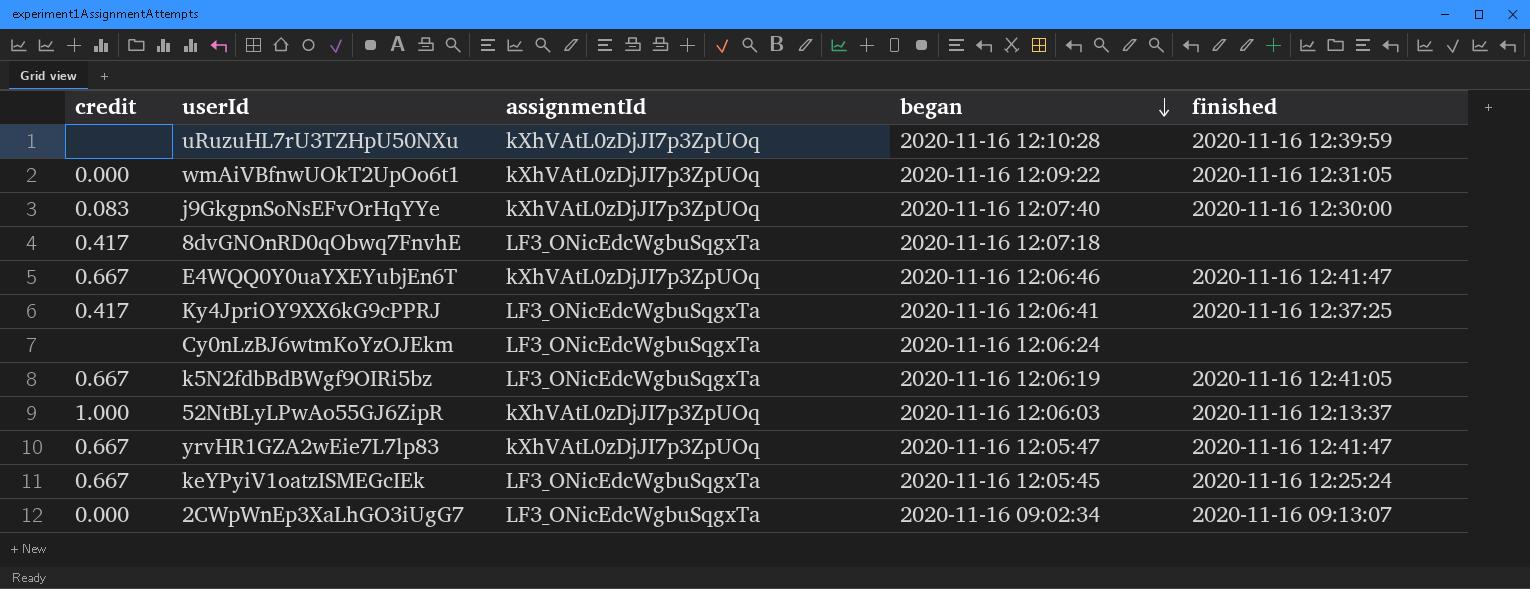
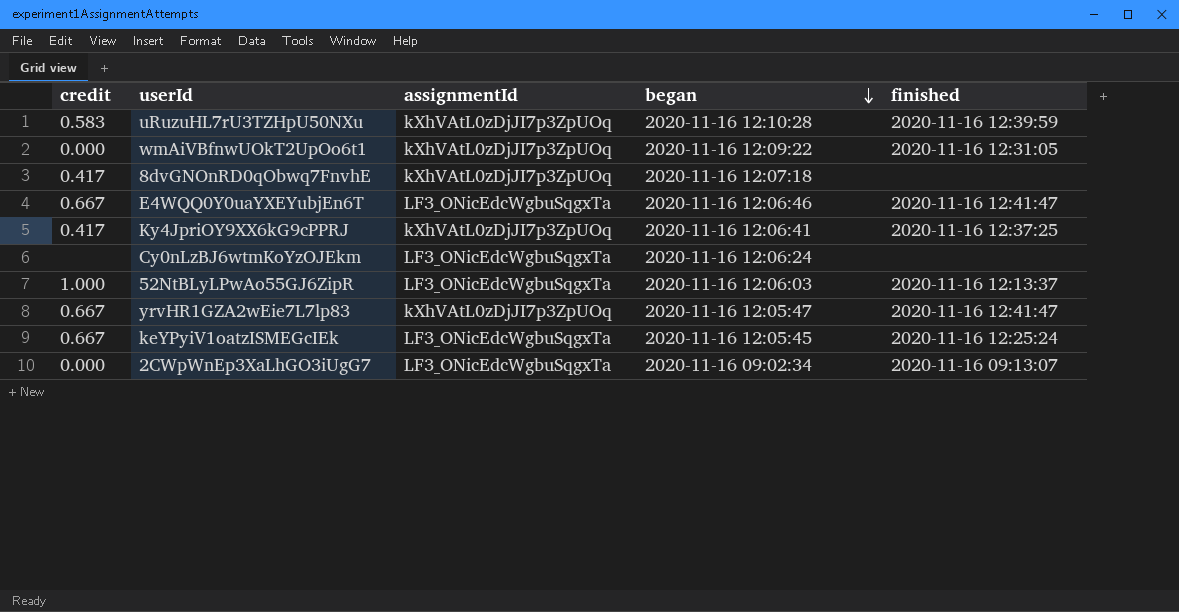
row j9GkgpnSoNsEFvOrHqYYe: 0.083 | kXhVAtL0zDjJI7p3ZpUOq | 2020-11-16 12:07:40 | 2020-11-16 12:30:00 -> none
row k5N2fdbBdBWgf9OIRi5bz: 0.667 | LF3_ONicEdcWgbuSqgxTa | 2020-11-16 12:06:19 | 2020-11-16 12:41:05 -> none
uRuzuHL7rU3TZHpU50NXu | credit: none -> 0.583
8dvGNOnRD0qObwq7FnvhE | assignmentId: LF3_ONicEdcWgbuSqgxTa -> kXhVAtL0zDjJI7p3ZpUOq
E4WQQ0Y0uaYXEYubjEn6T | assignmentId: kXhVAtL0zDjJI7p3ZpUOq -> LF3_ONicEdcWgbuSqgxTa
Ky4JpriOY9XX6kG9cPPRJ | assignmentId: LF3_ONicEdcWgbuSqgxTa -> kXhVAtL0zDjJI7p3ZpUOq
52NtBLyLPwAo55GJ6ZipR | assignmentId: kXhVAtL0zDjJI7p3ZpUOq -> LF3_ONicEdcWgbuSqgxTa

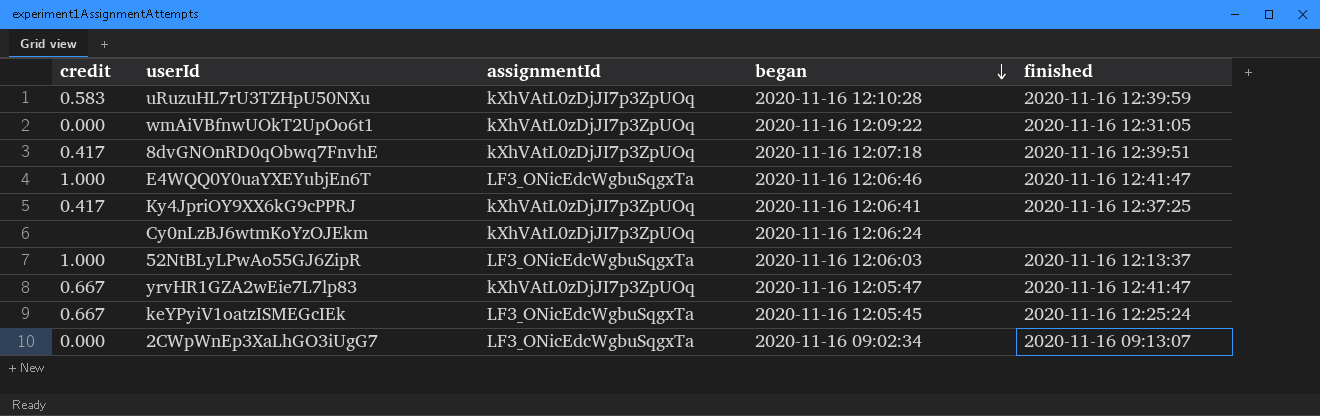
8dvGNOnRD0qObwq7FnvhE | finished: none -> 2020-11-16 12:39:51
E4WQQ0Y0uaYXEYubjEn6T | credit: 0.667 -> 1.000
Cy0nLzBJ6wtmKoYzOJEkm | assignmentId: LF3_ONicEdcWgbuSqgxTa -> kXhVAtL0zDjJI7p3ZpUOq

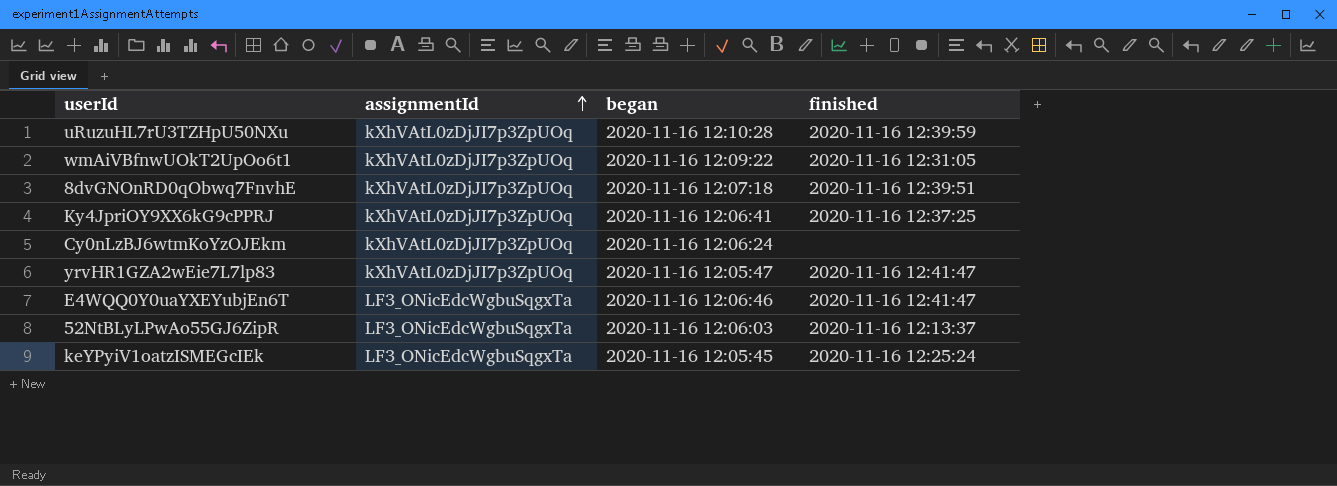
row order: began descending -> assignmentId ascending
column credit | position: 1 -> none
row 2CWpWnEp3XaLhGO3iUgG7: 0.000 | LF3_ONicEdcWgbuSqgxTa | 2020-11-16 09:02:34 | 2020-11-16 09:13:07 -> none

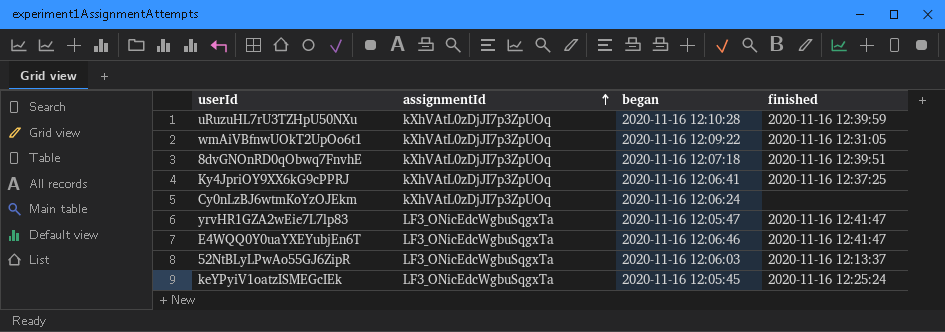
yrvHR1GZA2wEie7L7lp83 | assignmentId: kXhVAtL0zDjJI7p3ZpUOq -> LF3_ONicEdcWgbuSqgxTa

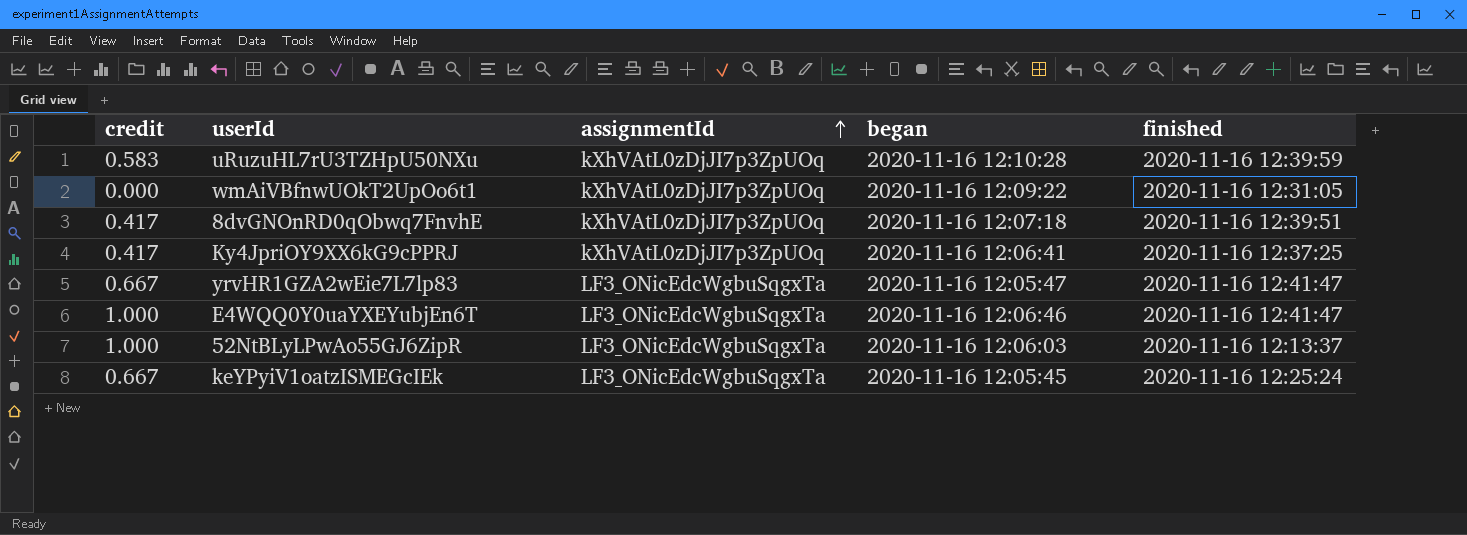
column credit | position: none -> 1
row Cy0nLzBJ6wtmKoYzOJEkm: kXhVAtL0zDjJI7p3ZpUOq | 2020-11-16 12:06:24 | none -> none

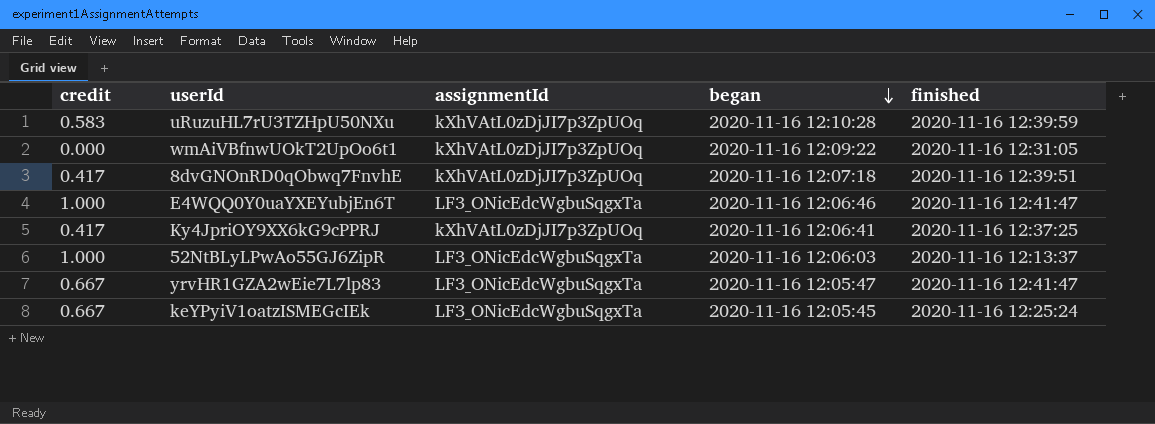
row order: assignmentId ascending -> began descending

